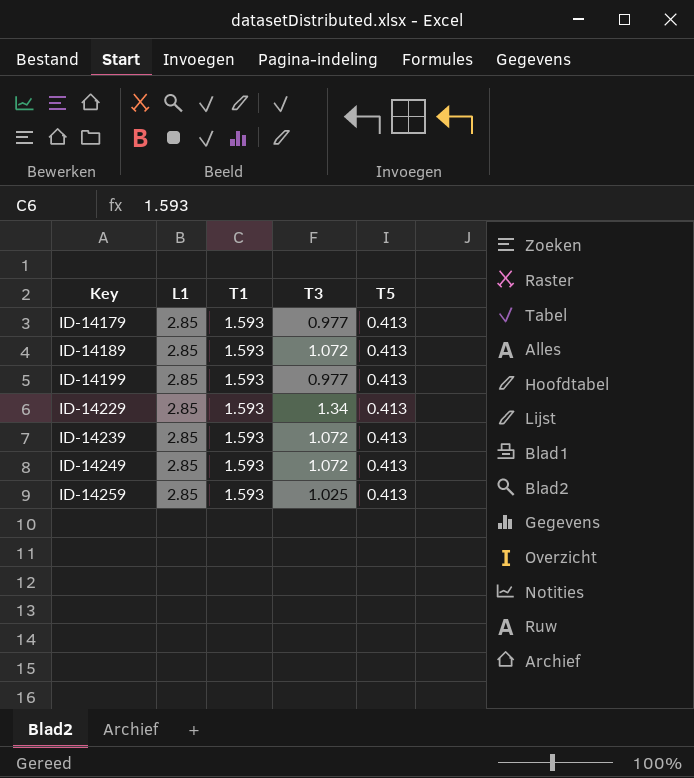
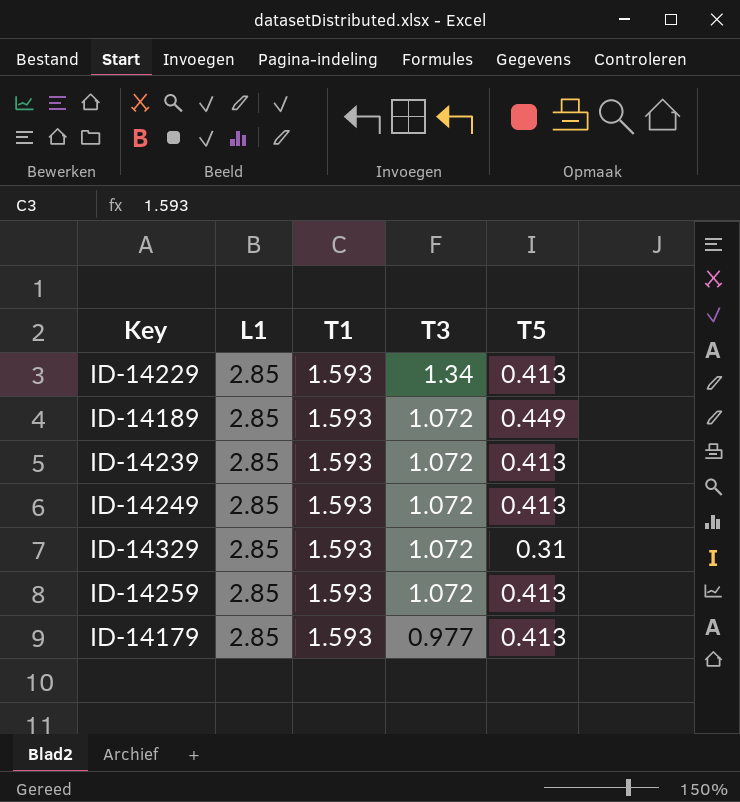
row order: Key ascending -> T3 descending
row ID-14199: 2.85 | 1.593 | 0.977 | 0.413 -> none
ID-14189 | T5: 0.413 -> 0.449
row ID-14329: none -> 2.85 | 1.593 | 1.072 | 0.31
ID-14259 | T3: 1.025 -> 1.072

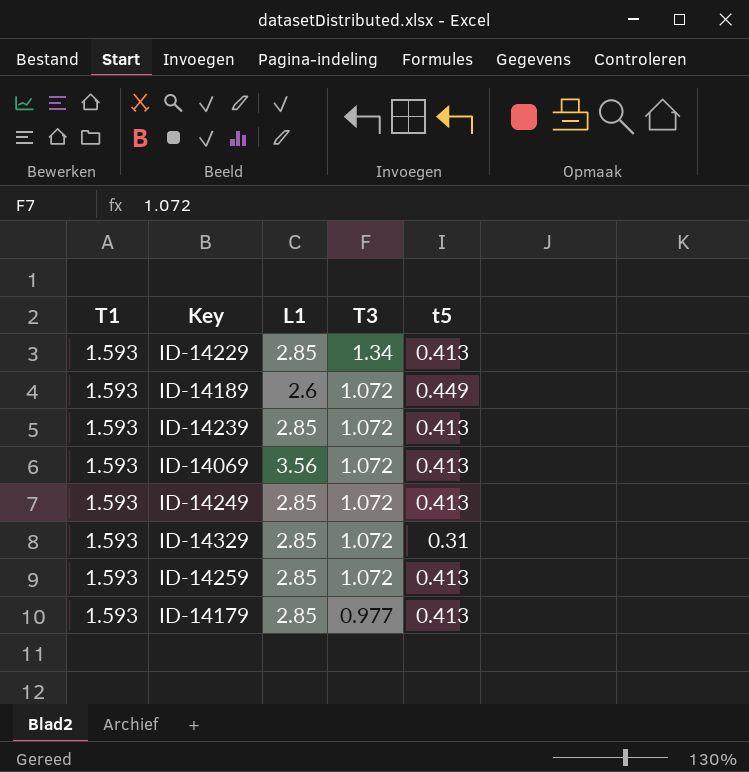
column T1 | position: 3 -> 1
column name: T5 -> t5
ID-14189 | L1: 2.85 -> 2.6
row ID-14069: none -> 1.593 | 3.56 | 1.072 | 0.413

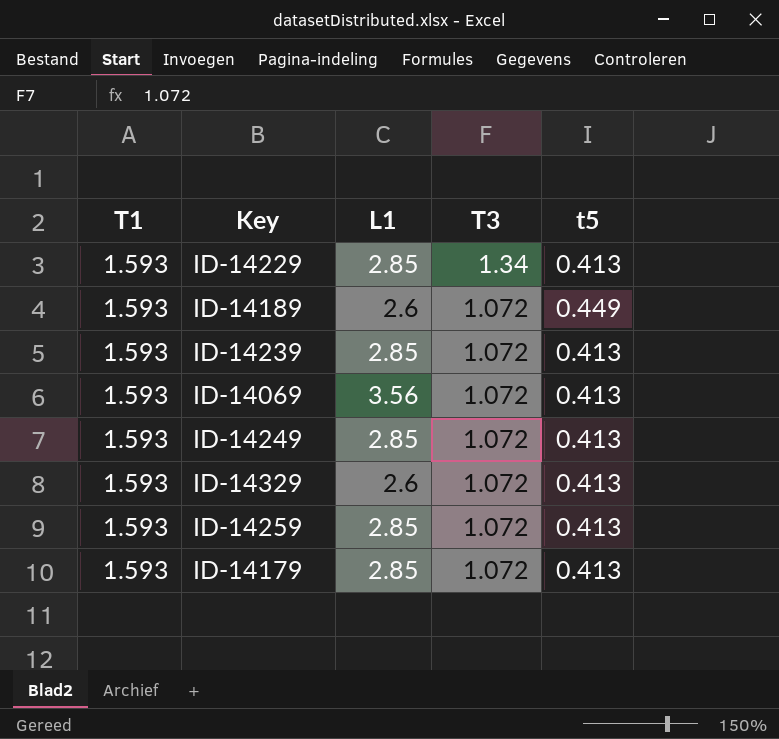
ID-14329 | L1: 2.85 -> 2.6
ID-14329 | t5: 0.31 -> 0.413
ID-14179 | T3: 0.977 -> 1.072

